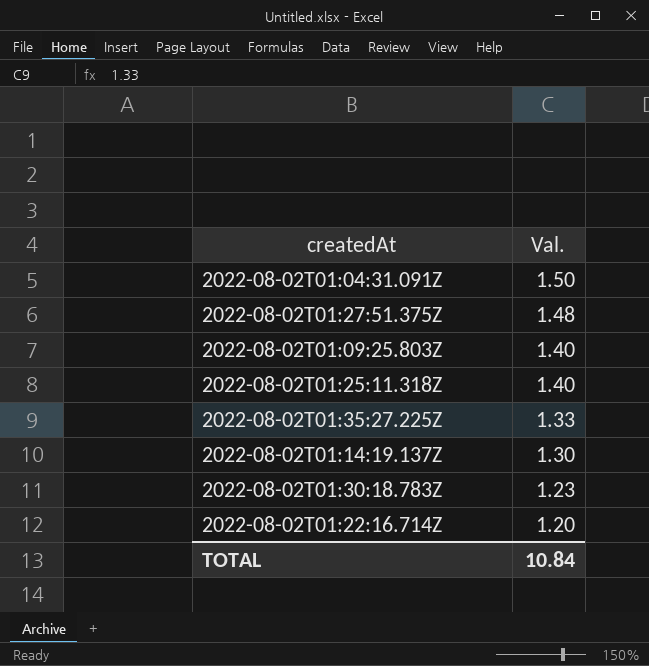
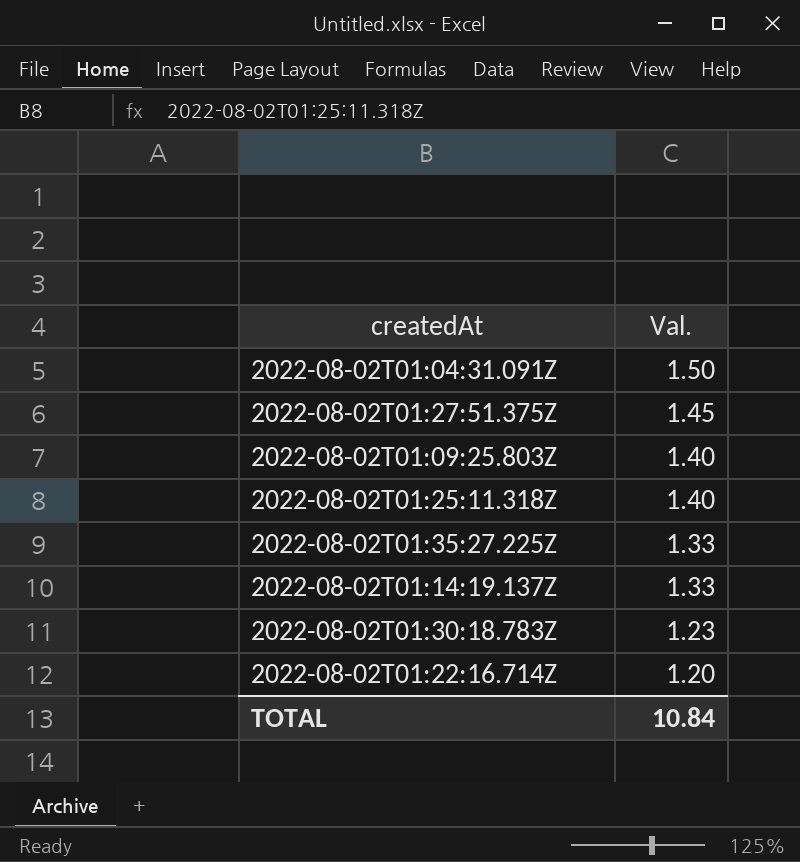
2022-08-02T01:27:51.375Z | Val.: 1.48 -> 1.45
2022-08-02T01:14:19.137Z | Val.: 1.30 -> 1.33

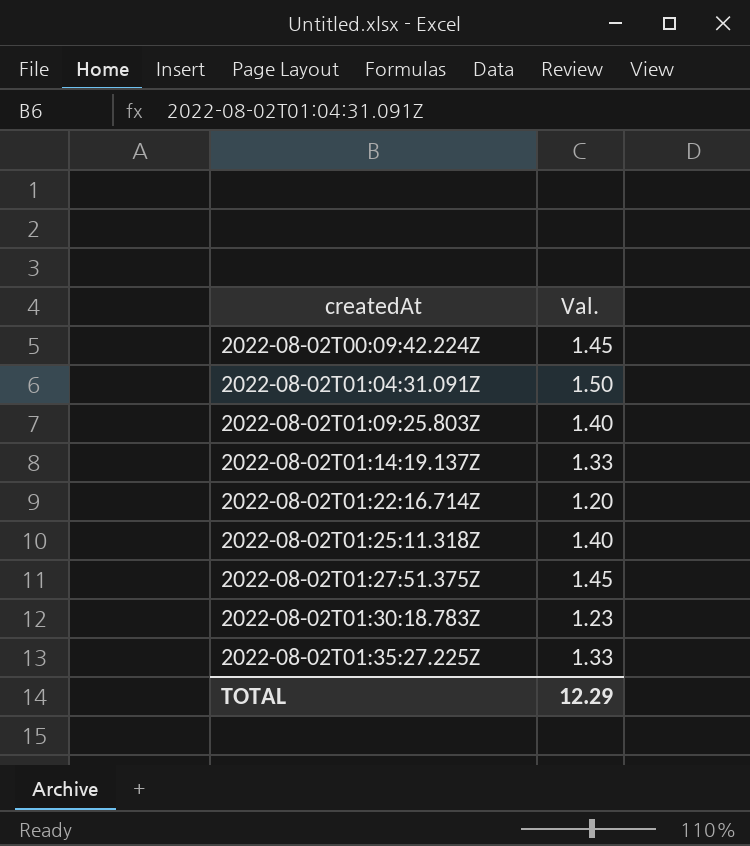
row order: Val. descending -> createdAt ascending
row 2022-08-02T00:09:42.224Z: none -> 1.45
TOTAL | Val.: 10.84 -> 12.29

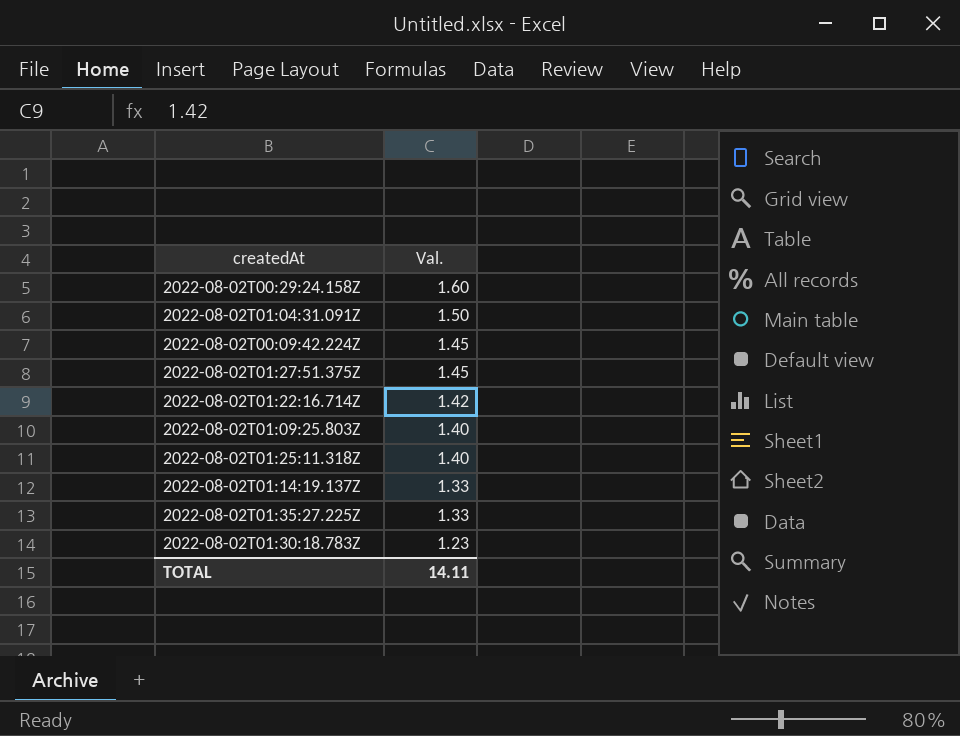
row order: createdAt ascending -> Val. descending
row 2022-08-02T00:29:24.158Z: none -> 1.60
2022-08-02T01:22:16.714Z | Val.: 1.20 -> 1.42
TOTAL | Val.: 12.29 -> 14.11

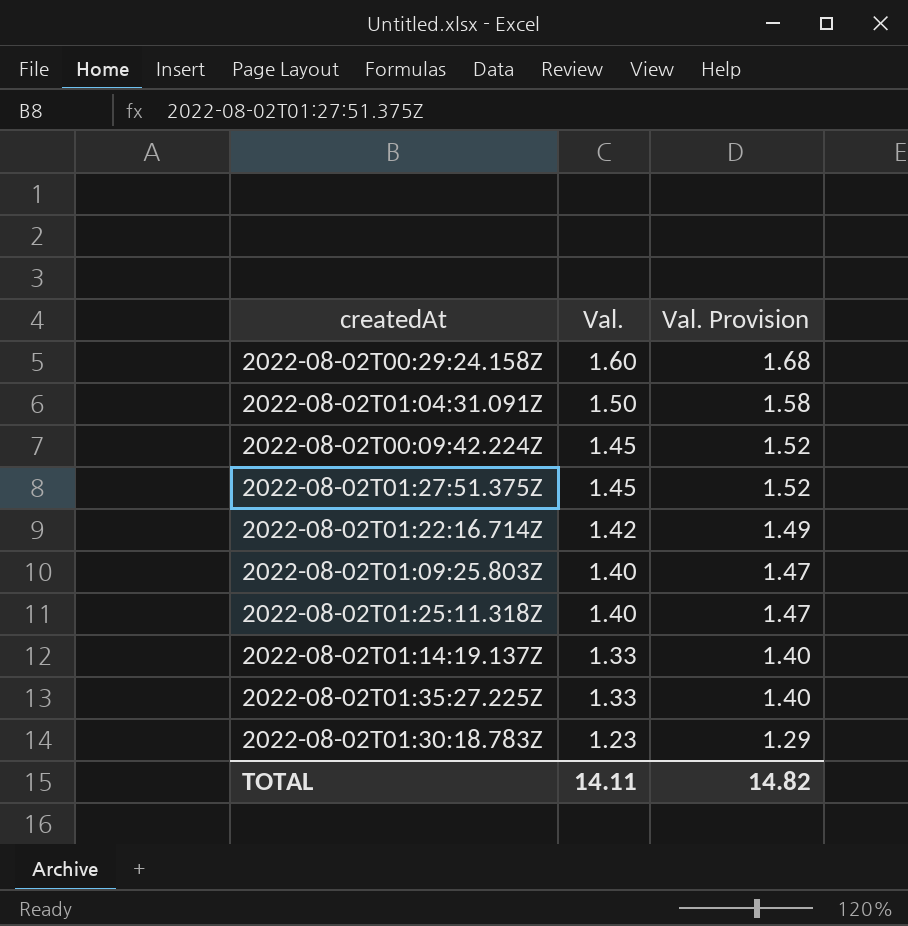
column Val. Provision | formula: none -> [Val.] * 1.05

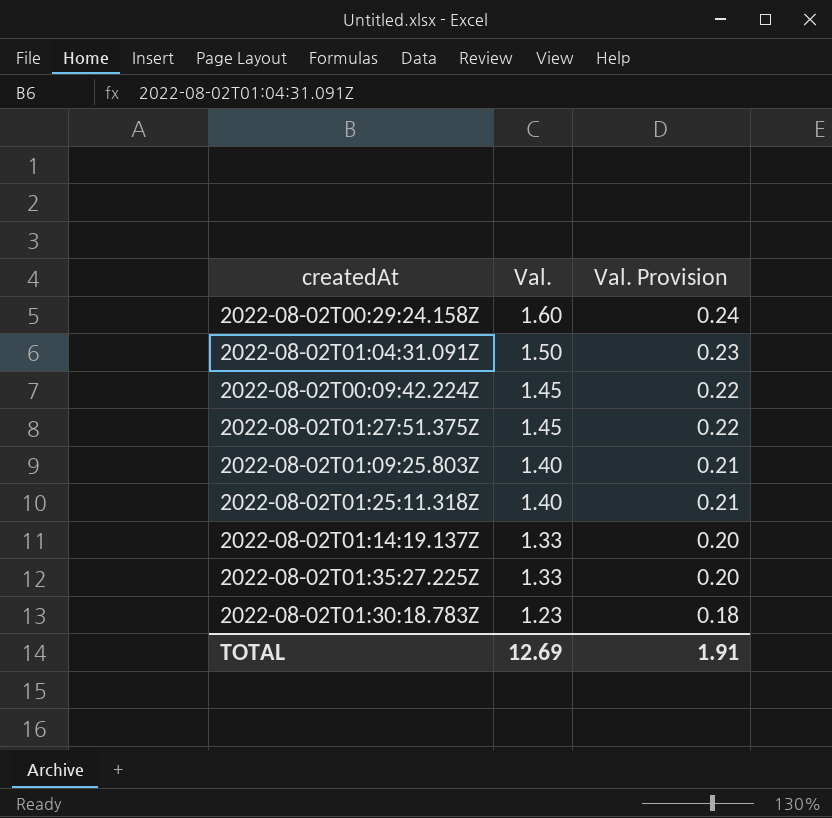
column Val. Provision | formula: [Val.] * 1.05 -> [Val.] * 0.15
row 2022-08-02T01:22:16.714Z: 1.42 | 1.49 -> none
TOTAL | Val.: 14.11 -> 12.69
TOTAL | Val. Provision: 14.82 -> 1.91

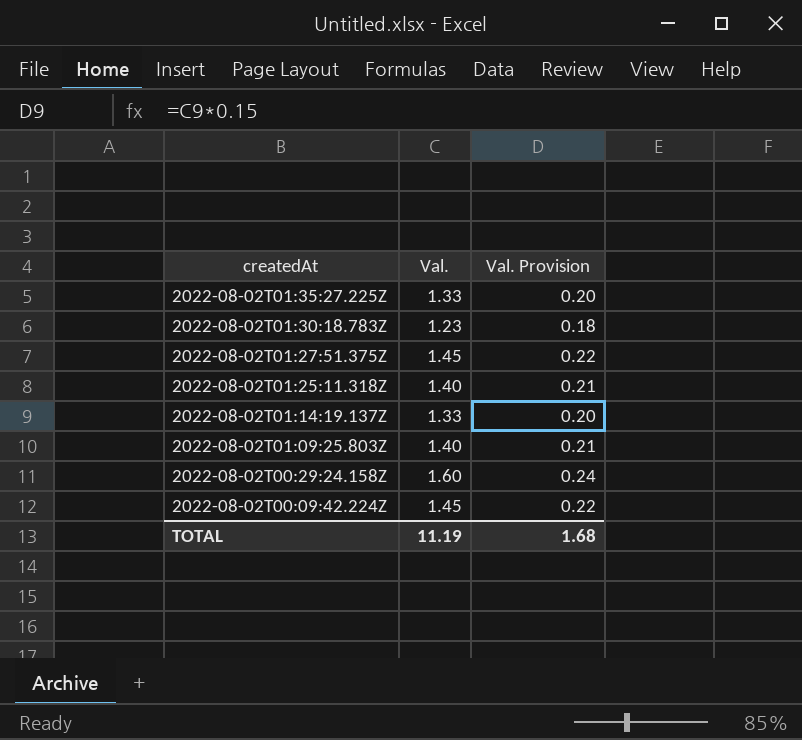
row order: Val. descending -> createdAt descending
row 2022-08-02T01:04:31.091Z: 1.50 | 0.23 -> none
TOTAL | Val.: 12.69 -> 11.19
TOTAL | Val. Provision: 1.91 -> 1.68

